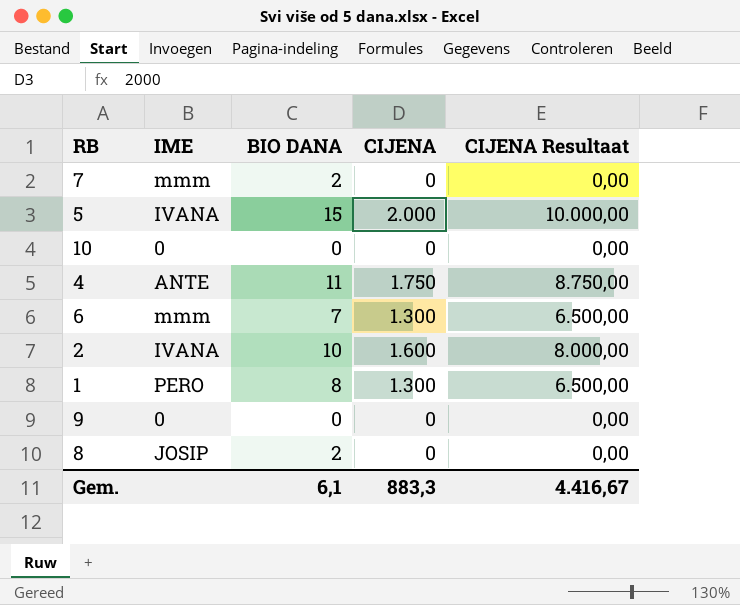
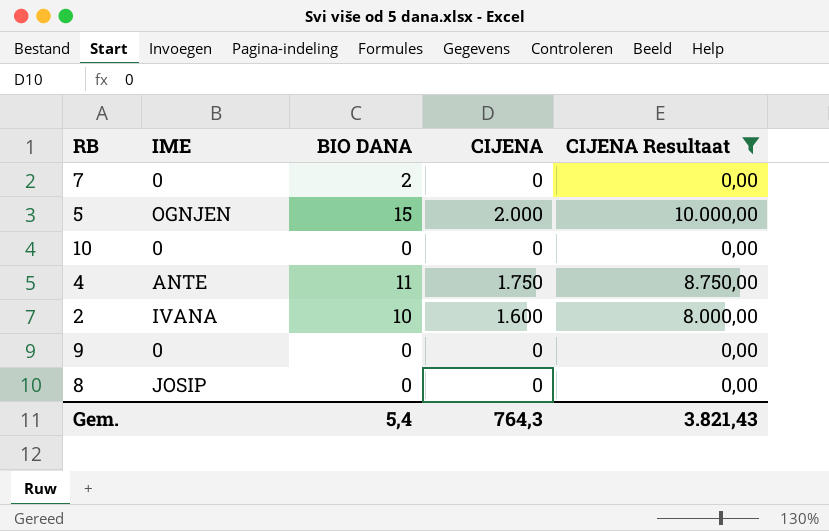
filter: none -> CIJENA Resultaat != 6.500,00
7 | IME: mmm -> 0
5 | IME: IVANA -> OGNJEN
8 | BIO DANA: 2 -> 0
Gem. | BIO DANA: 6,1 -> 5,4
Gem. | CIJENA: 883,3 -> 764,3
Gem. | CIJENA Resultaat: 4.416,67 -> 3.821,43

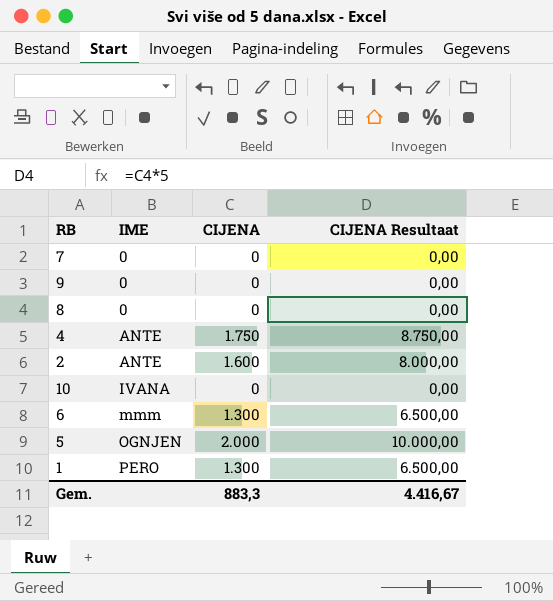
filter: CIJENA Resultaat != 6.500,00 -> none
row order: none -> IME ascending
column BIO DANA | position: 3 -> none
8 | IME: JOSIP -> 0
2 | IME: IVANA -> ANTE
10 | IME: 0 -> IVANA
Gem. | CIJENA: 764,3 -> 883,3
Gem. | CIJENA Resultaat: 3.821,43 -> 4.416,67

